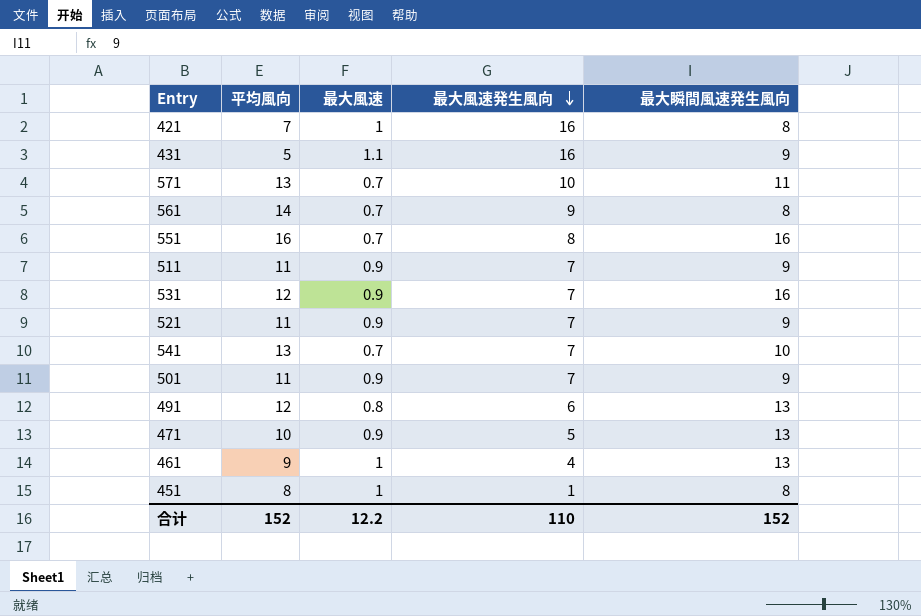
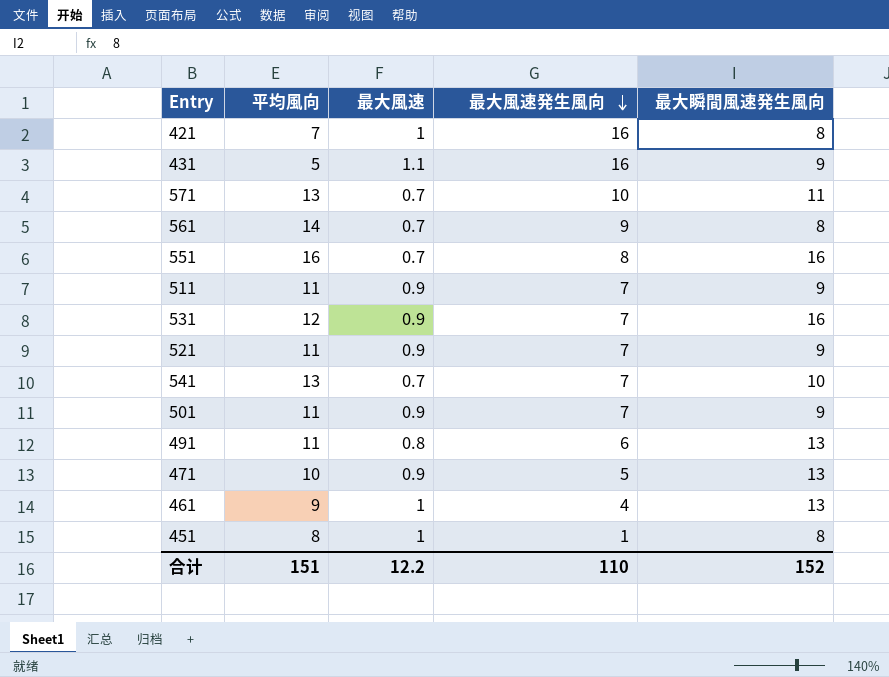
491 | 平均風向: 12 -> 11
合计 | 平均風向: 152 -> 151

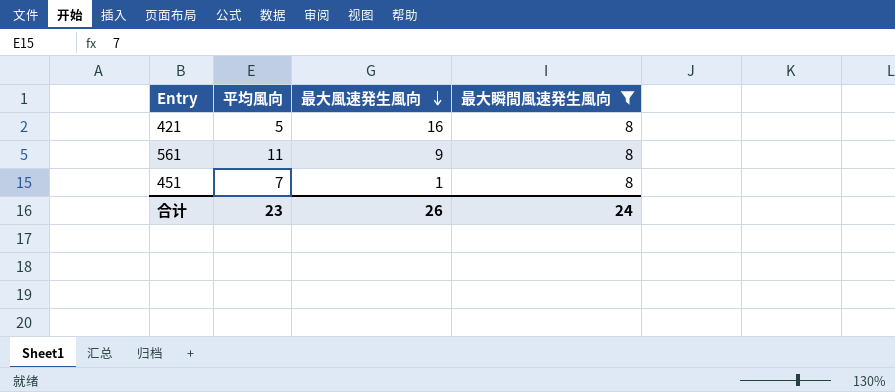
filter: none -> 最大瞬間風速発生風向 = 8
column 最大風速 | position: 3 -> none
421 | 平均風向: 7 -> 5
561 | 平均風向: 14 -> 11
451 | 平均風向: 8 -> 7
合计 | 平均風向: 151 -> 23
合计 | 最大風速発生風向: 110 -> 26
合计 | 最大瞬間風速発生風向: 152 -> 24

